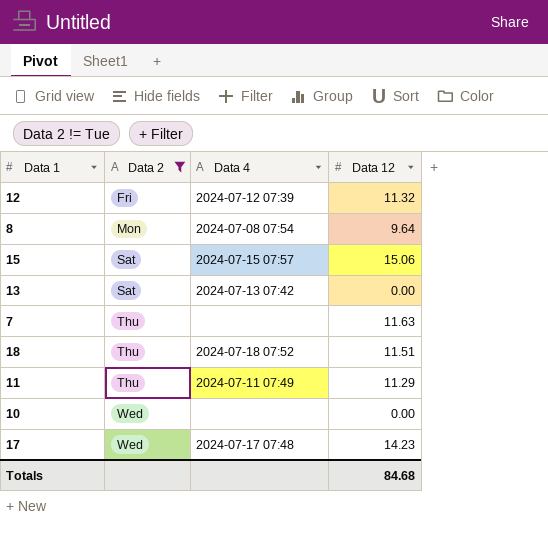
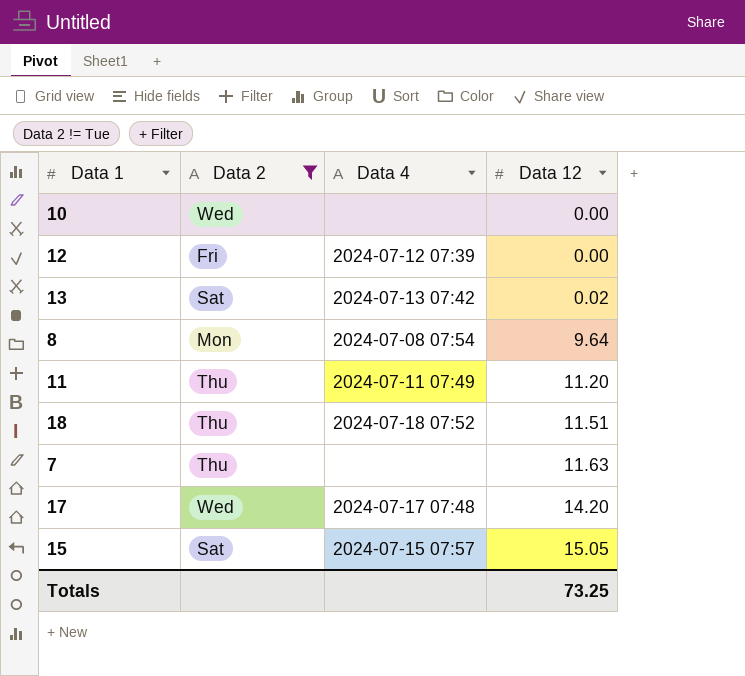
row order: Data 2 ascending -> Data 12 ascending
12 | Data 12: 11.32 -> 0.00
13 | Data 12: 0.00 -> 0.02
11 | Data 12: 11.29 -> 11.20
17 | Data 12: 14.23 -> 14.20
15 | Data 12: 15.06 -> 15.05
Totals | Data 12: 84.68 -> 73.25

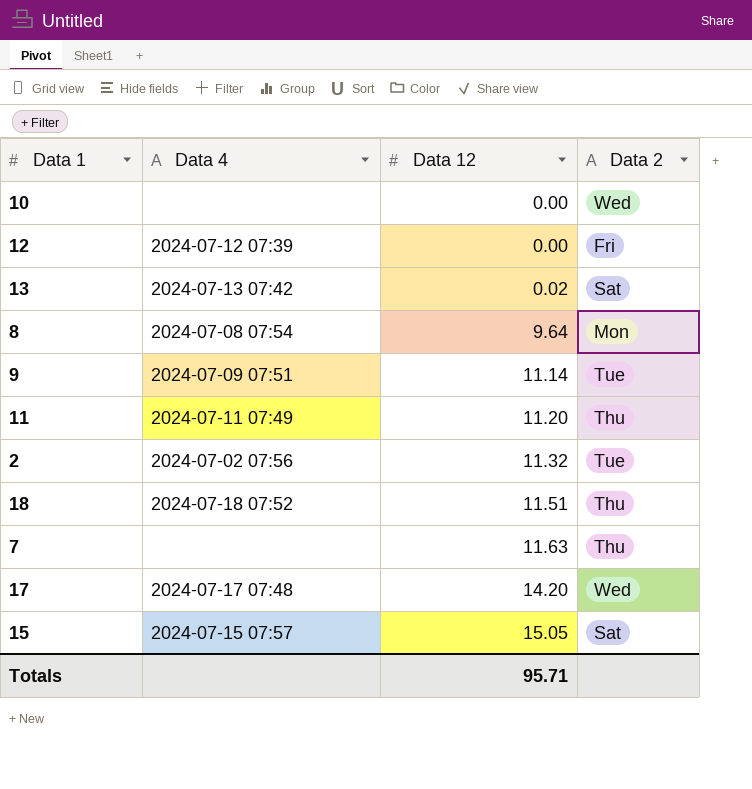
filter: Data 2 != Tue -> none
column Data 2 | position: 2 -> 4
Totals | Data 12: 73.25 -> 95.71

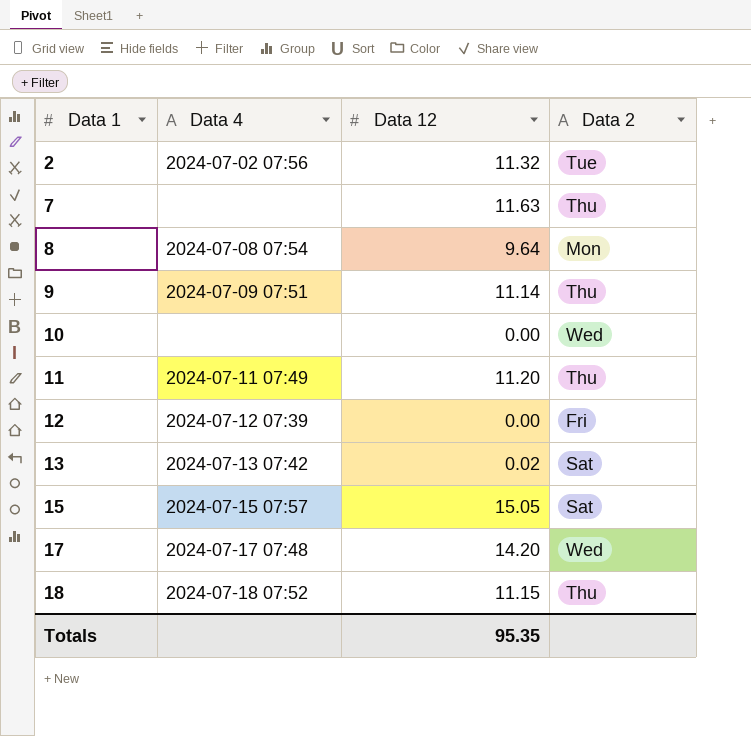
row order: Data 12 ascending -> Data 1 ascending
9 | Data 2: Tue -> Thu
18 | Data 12: 11.51 -> 11.15
Totals | Data 12: 95.71 -> 95.35

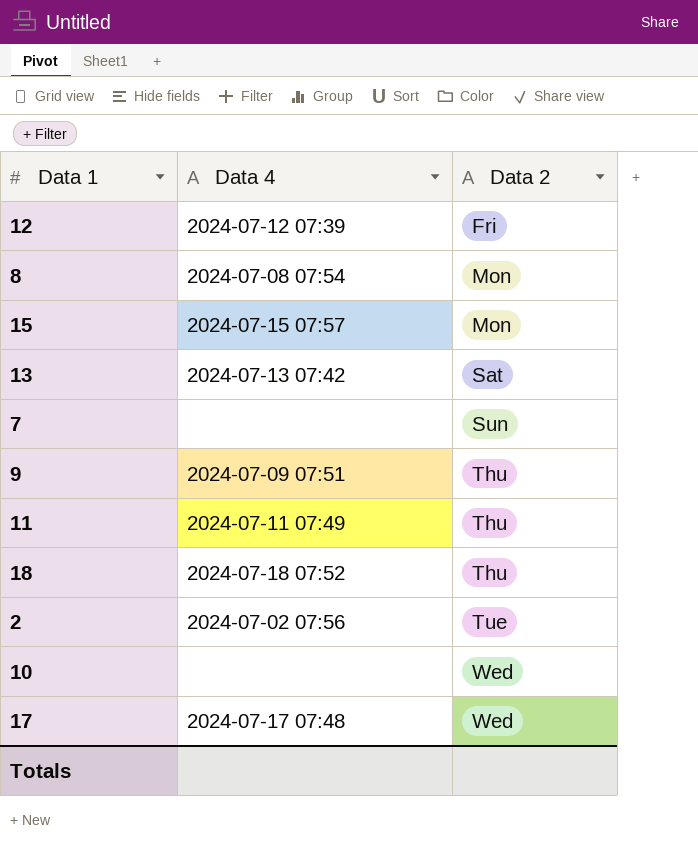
row order: Data 1 ascending -> Data 2 ascending
column Data 12 | position: 3 -> none
15 | Data 2: Sat -> Mon
7 | Data 2: Thu -> Sun

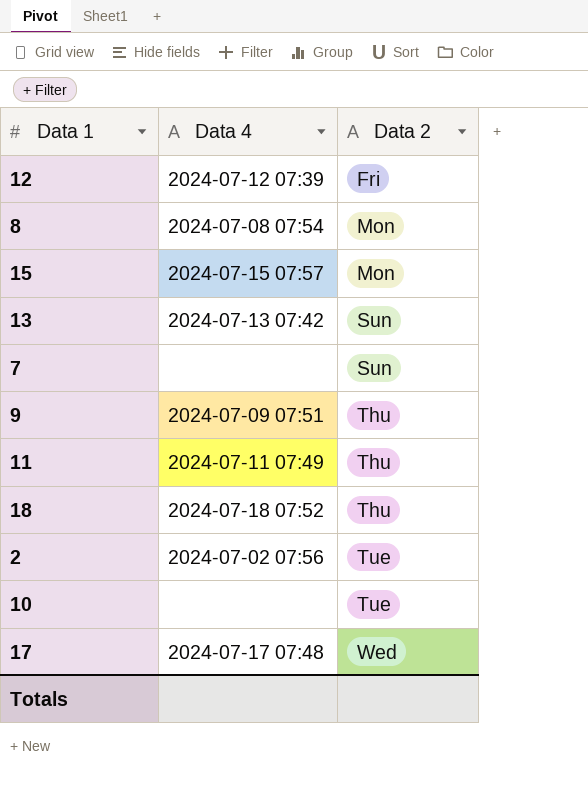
13 | Data 2: Sat -> Sun
10 | Data 2: Wed -> Tue

